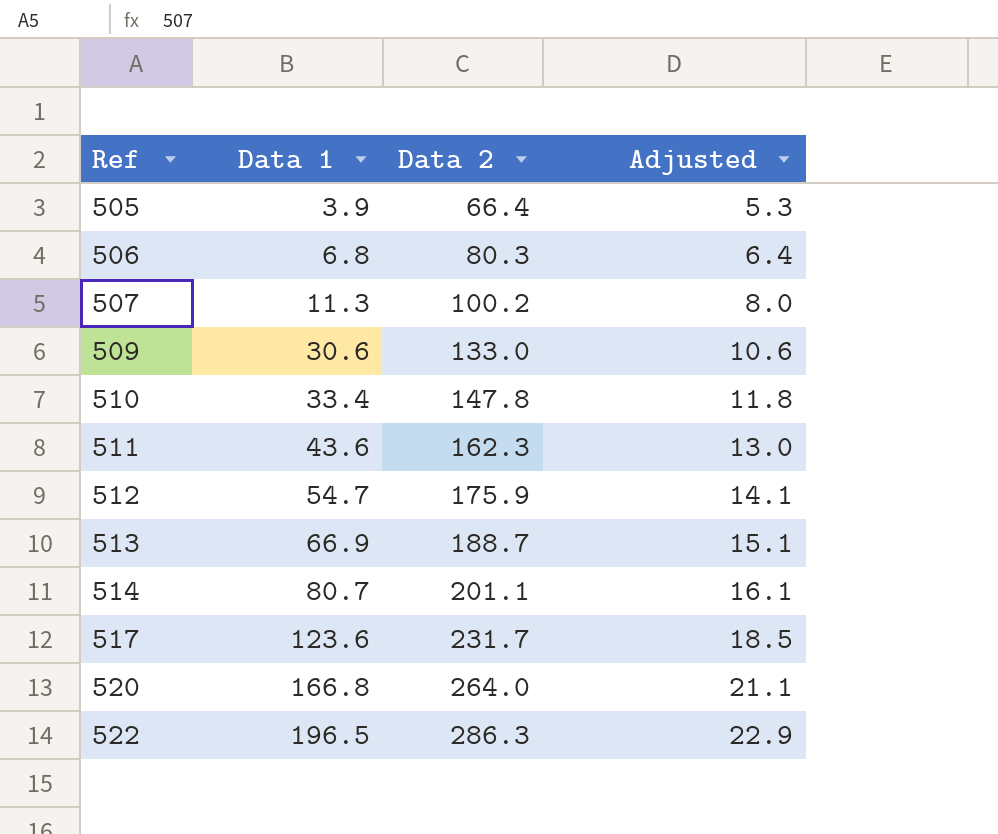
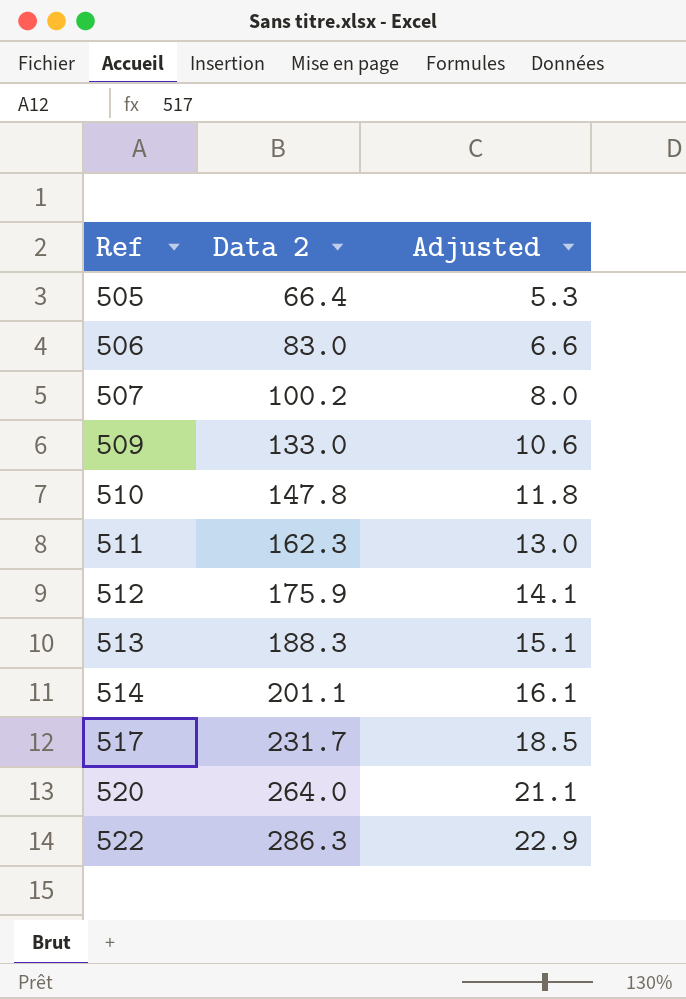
column Data 1 | position: 2 -> none
506 | Data 2: 80.3 -> 83.0
506 | Adjusted: 6.4 -> 6.6
513 | Data 2: 188.7 -> 188.3

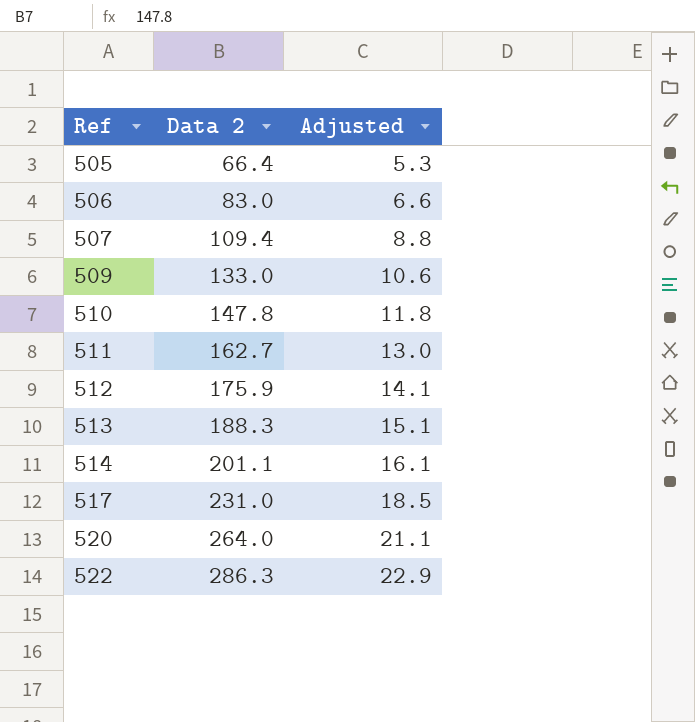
507 | Data 2: 100.2 -> 109.4
507 | Adjusted: 8.0 -> 8.8
511 | Data 2: 162.3 -> 162.7
517 | Data 2: 231.7 -> 231.0

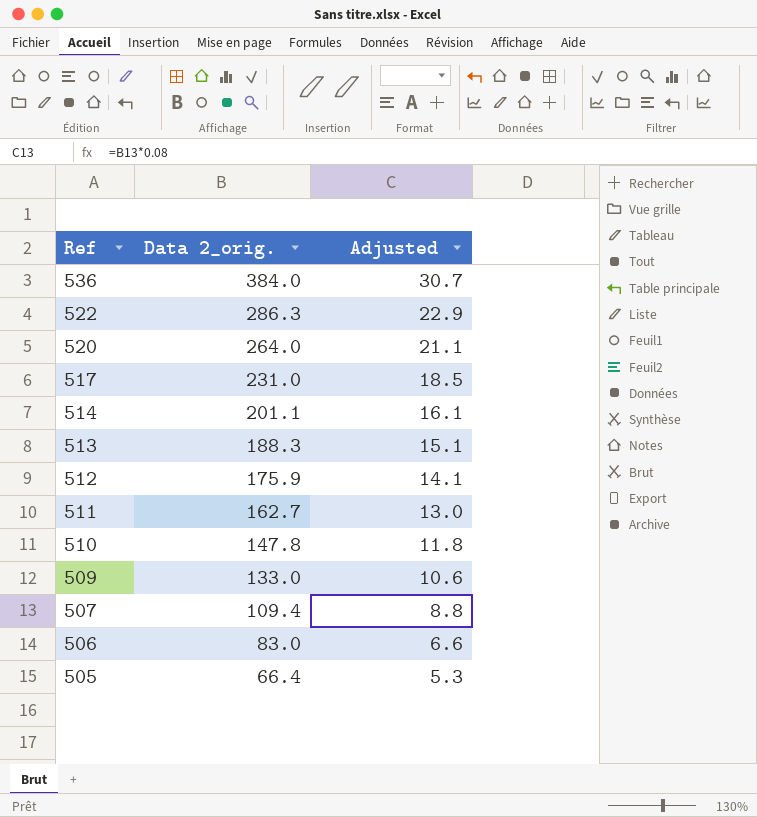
row order: Ref ascending -> Ref descending
column name: Data 2 -> Data 2_orig.
row 536: none -> 384.0 | 30.7

